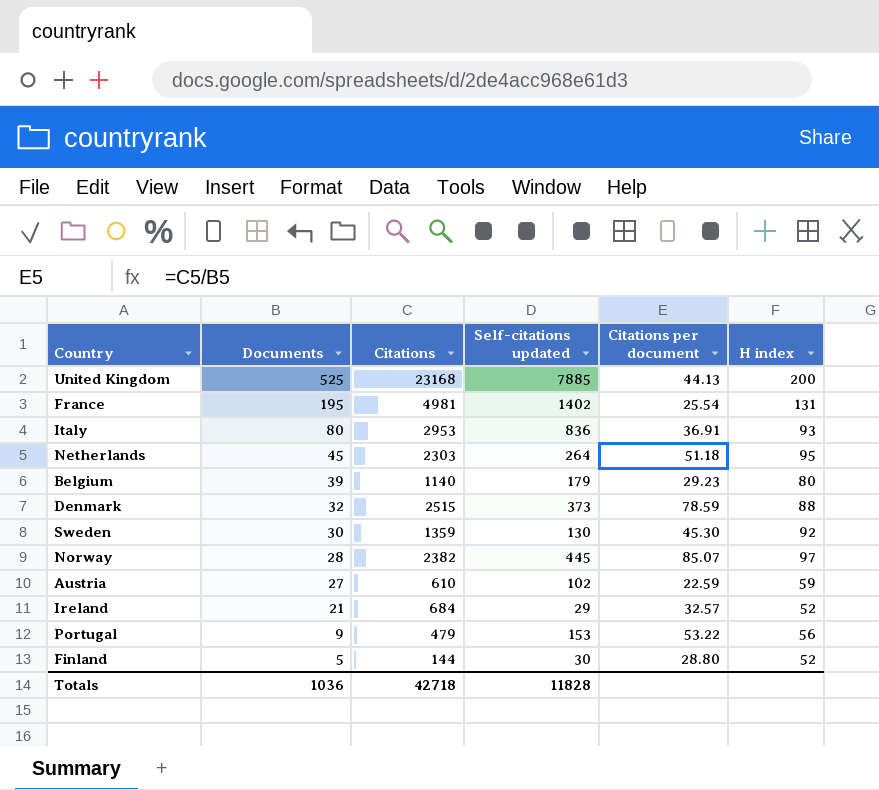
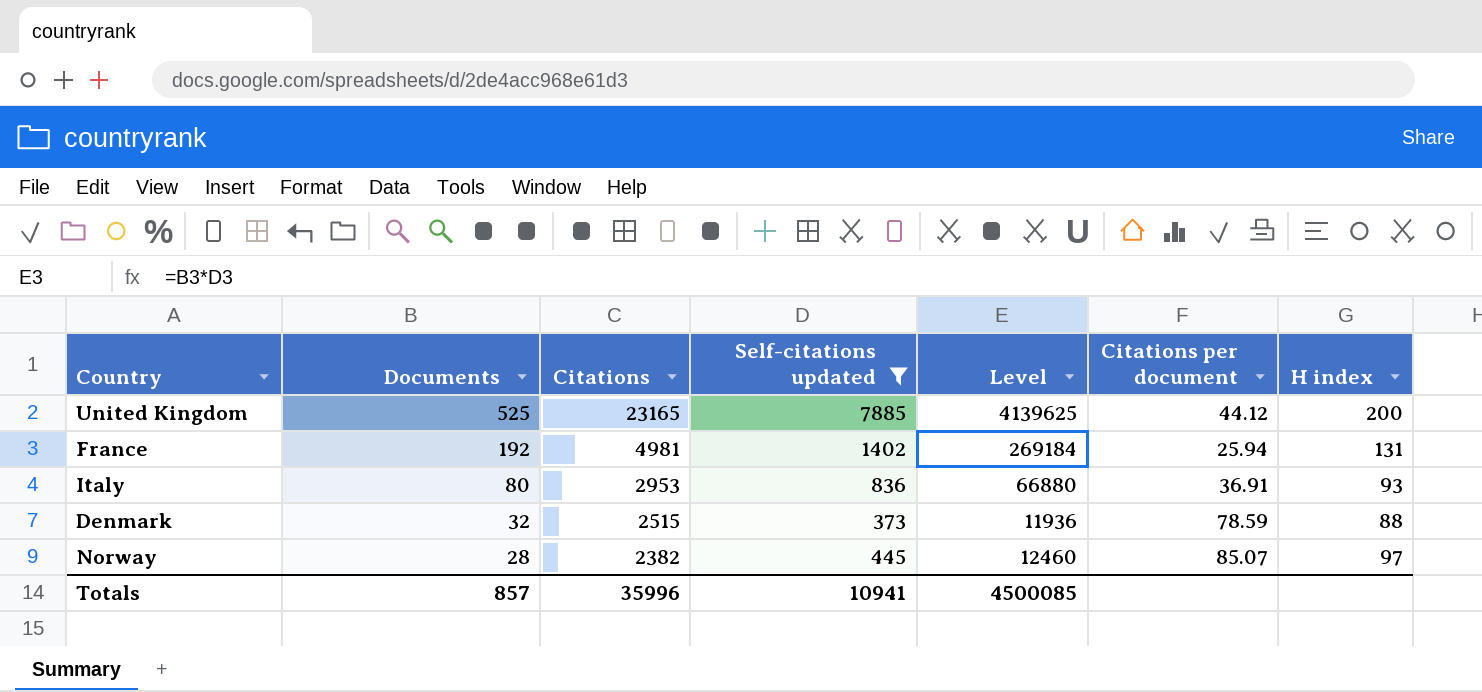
filter: none -> Self-citations updated >= 373
column Level | formula: none -> [Documents] * [Self-citations updated]
United Kingdom | Citations: 23168 -> 23165
United Kingdom | Citations per document: 44.13 -> 44.12
France | Documents: 195 -> 192
France | Citations per document: 25.54 -> 25.94
Totals | Documents: 1036 -> 857
Totals | Citations: 42718 -> 35996
Totals | Self-citations updated: 11828 -> 10941

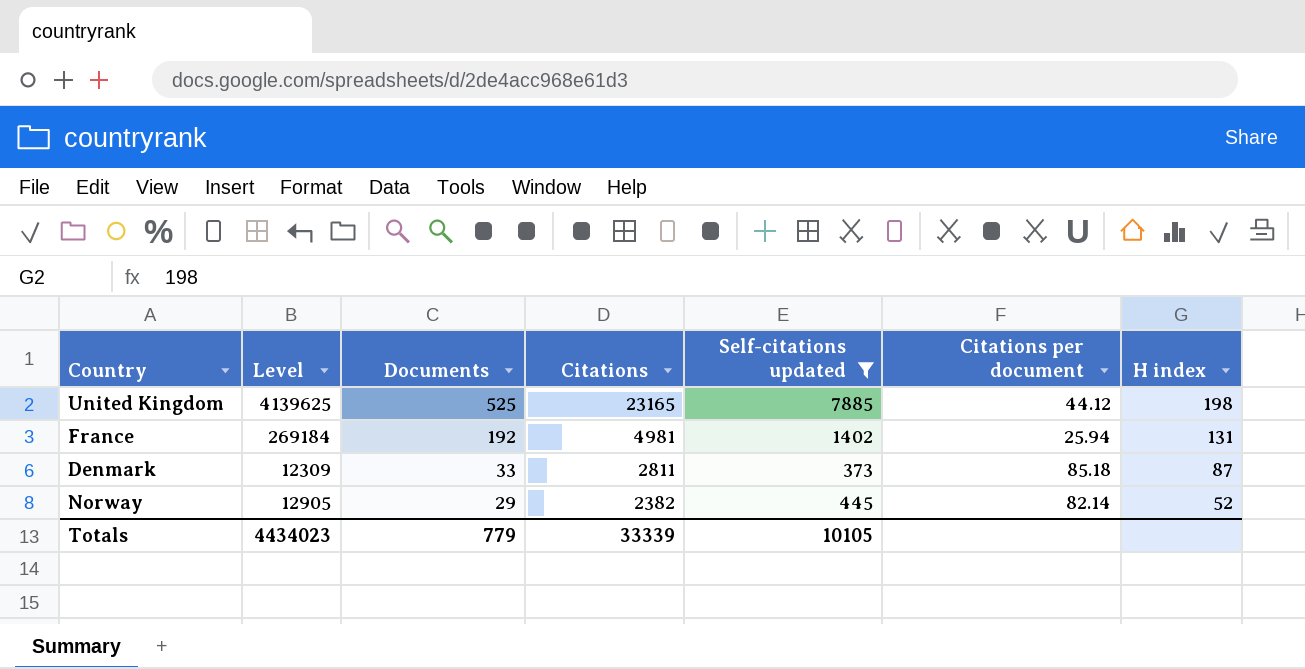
column Level | position: 5 -> 2
row Italy: 80 | 2953 | 836 | 66880 | 36.91 | 93 -> none
United Kingdom | H index: 200 -> 198
Denmark | Level: 11936 -> 12309
Denmark | Documents: 32 -> 33
Denmark | Citations: 2515 -> 2811
Denmark | Citations per document: 78.59 -> 85.18
Denmark | H index: 88 -> 87
Norway | Level: 12460 -> 12905
Norway | Documents: 28 -> 29
Norway | Citations per document: 85.07 -> 82.14
Norway | H index: 97 -> 52
Totals | Level: 4500085 -> 4434023
Totals | Documents: 857 -> 779
Totals | Citations: 35996 -> 33339
Totals | Self-citations updated: 10941 -> 10105

